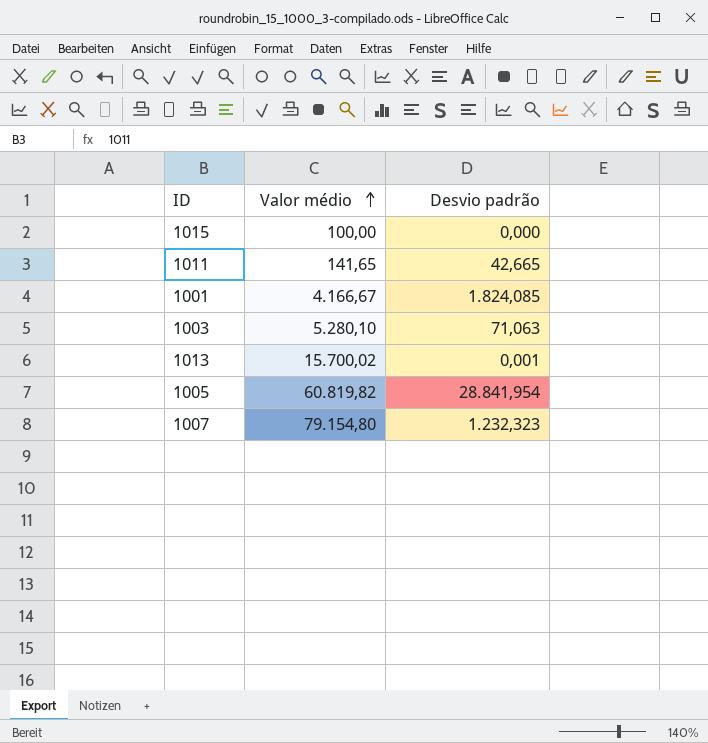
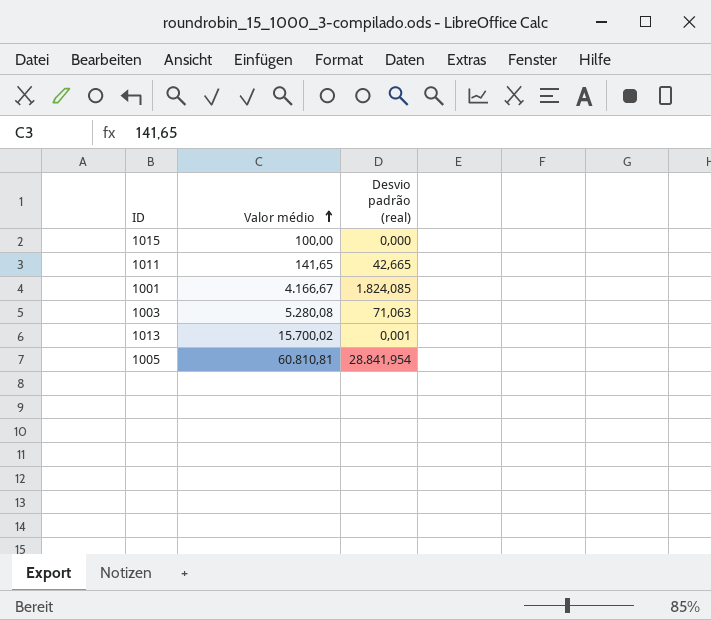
column name: Desvio padrão -> Desvio padrão (real)
row 1007: 79.154,80 | 1.232,323 -> none
1003 | Valor médio: 5.280,10 -> 5.280,08
1005 | Valor médio: 60.819,82 -> 60.810,81

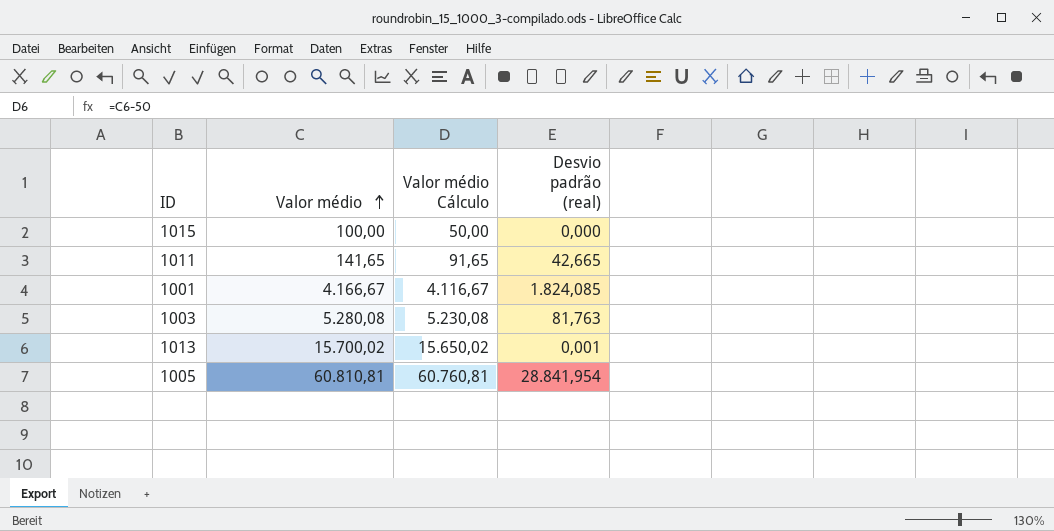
column Valor médio Cálculo | formula: none -> [Valor médio] - 50
1003 | Desvio padrão (real): 71,063 -> 81,763

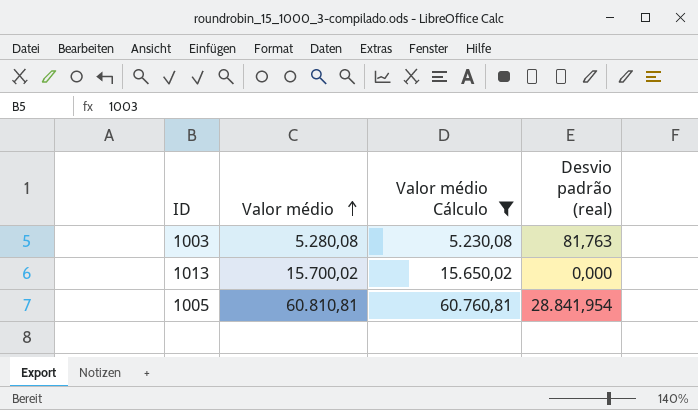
filter: none -> Valor médio Cálculo >= 5.230,08
1013 | Desvio padrão (real): 0,001 -> 0,000

